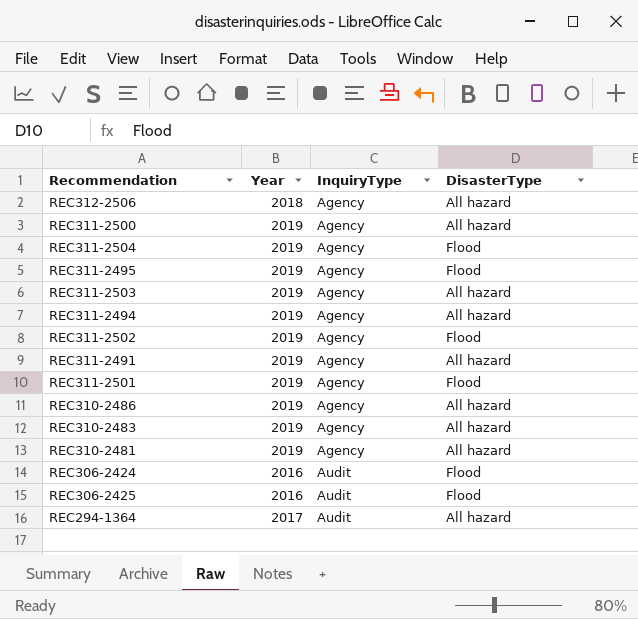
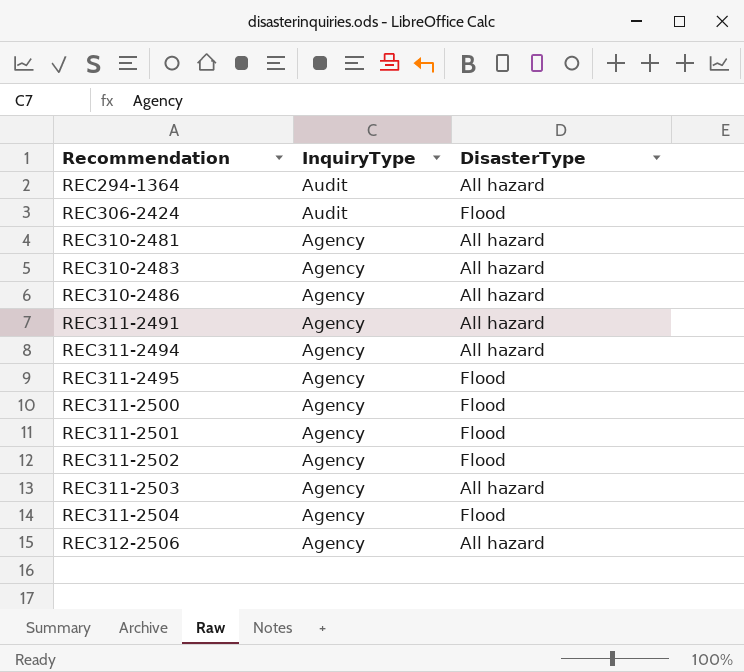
row order: InquiryType ascending -> Recommendation ascending
column Year | position: 2 -> none
row REC306-2425: 2016 | Audit | Flood -> none
REC311-2500 | DisasterType: All hazard -> Flood

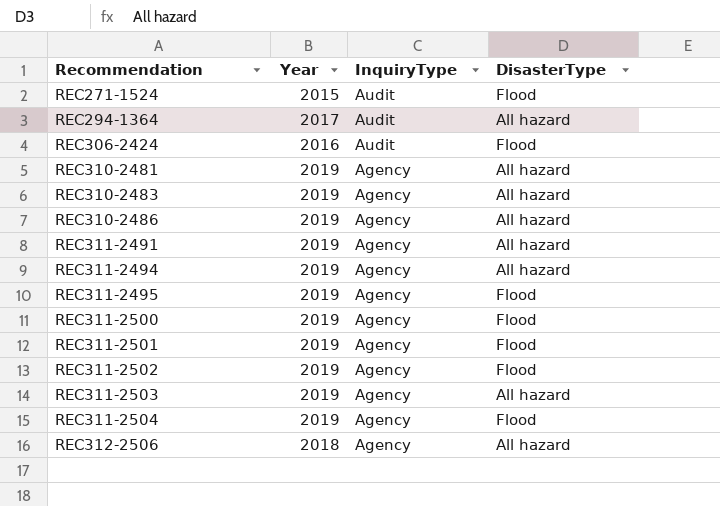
column Year | position: none -> 2
row REC271-1524: none -> 2015 | Audit | Flood

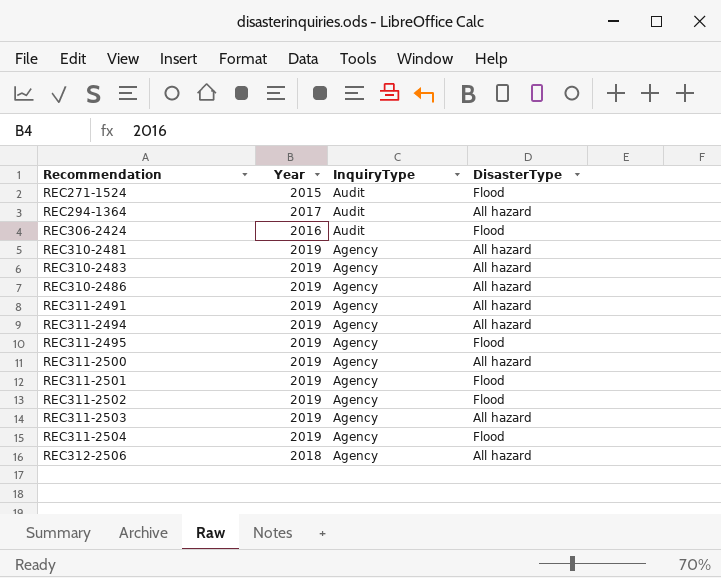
REC311-2500 | DisasterType: Flood -> All hazard

